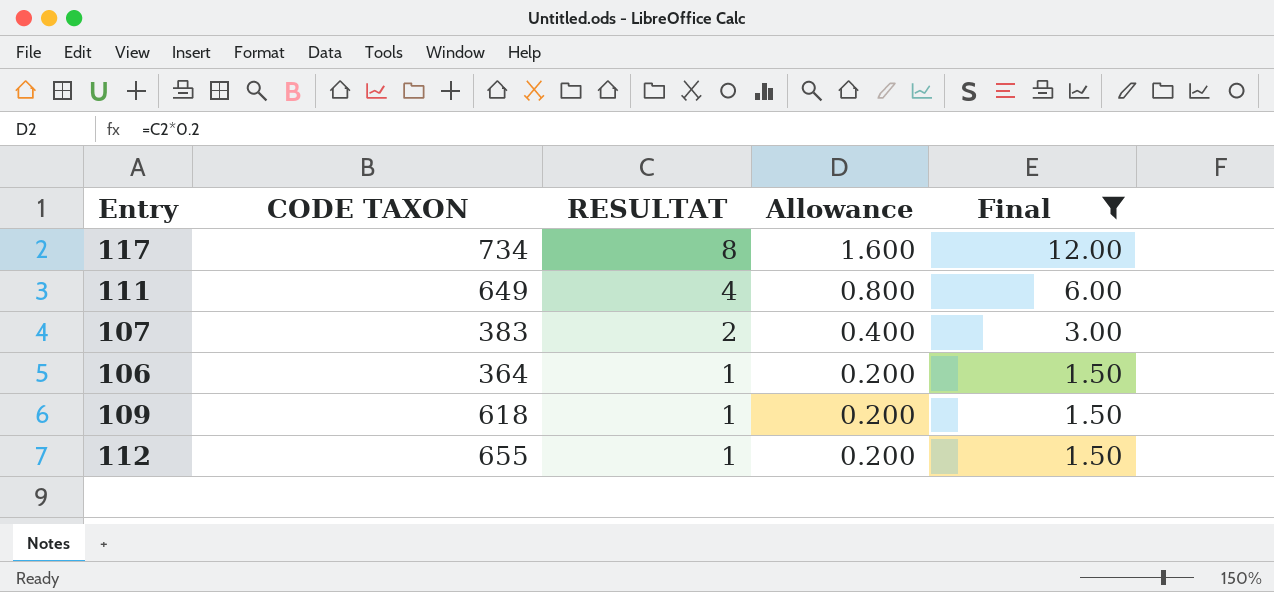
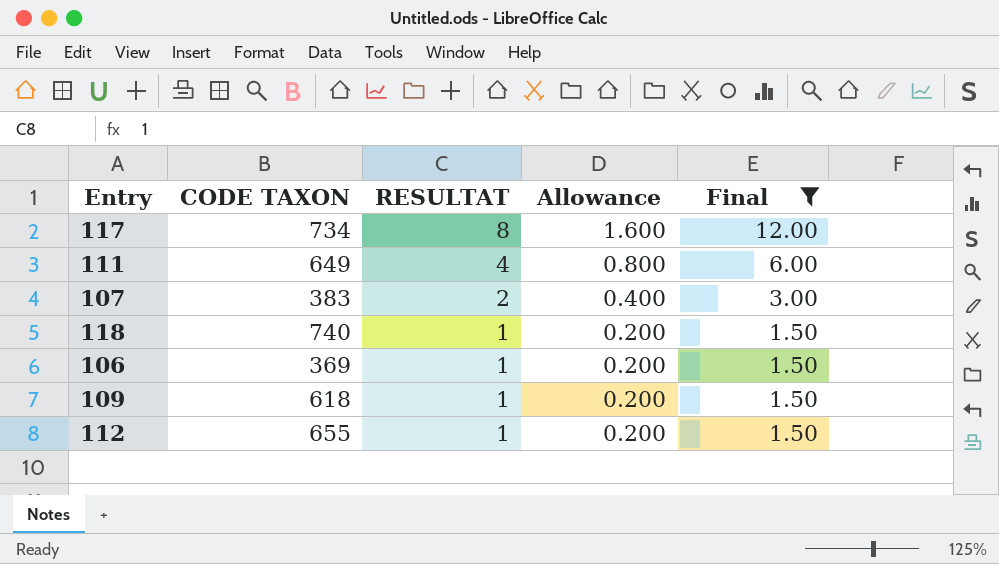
row 118: none -> 740 | 1 | 0.200 | 1.50
106 | CODE TAXON: 364 -> 369

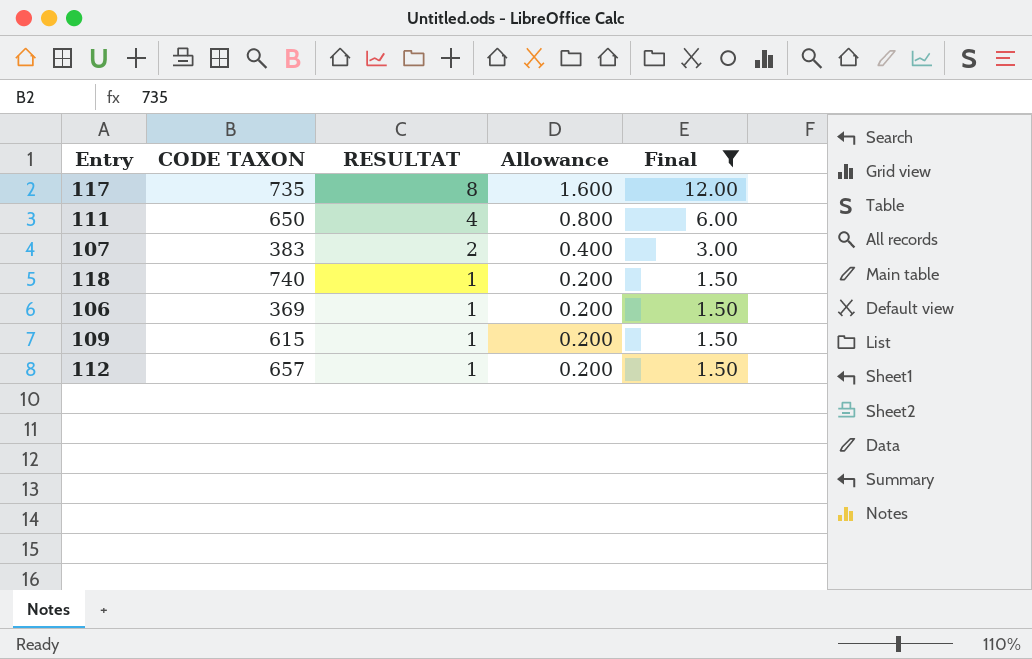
117 | CODE TAXON: 734 -> 735
111 | CODE TAXON: 649 -> 650
109 | CODE TAXON: 618 -> 615
112 | CODE TAXON: 655 -> 657

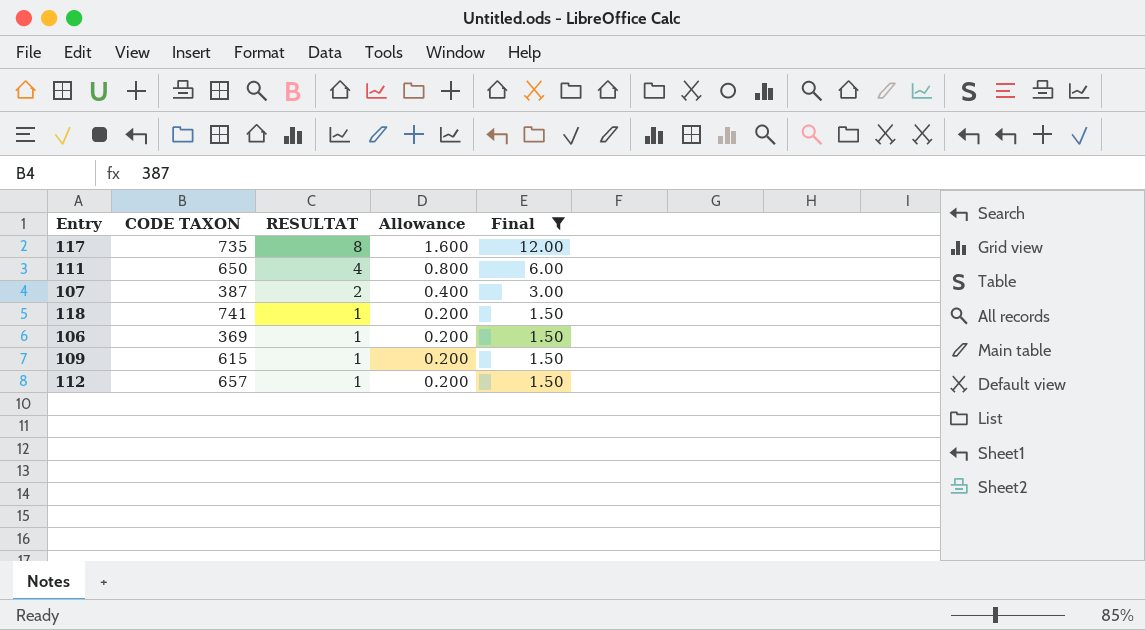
107 | CODE TAXON: 383 -> 387
118 | CODE TAXON: 740 -> 741

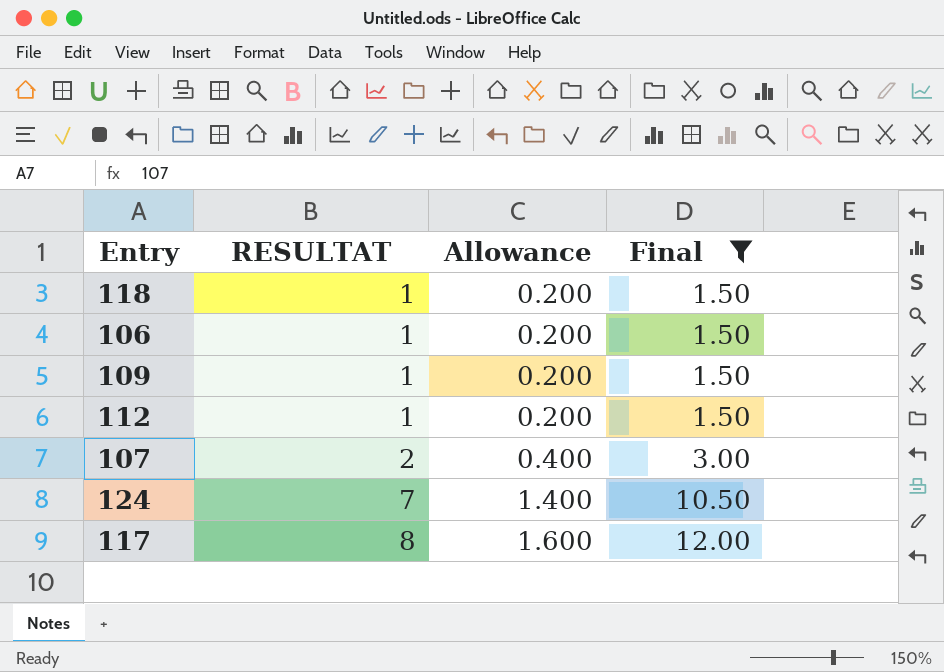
row order: RESULTAT descending -> RESULTAT ascending
column CODE TAXON | position: 2 -> none
row 111: 650 | 4 | 0.800 | 6.00 -> none
row 124: none -> 7 | 1.400 | 10.50

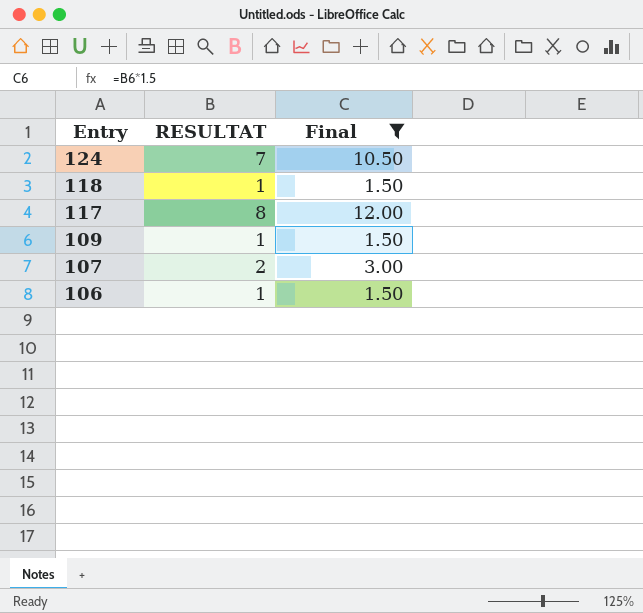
row order: RESULTAT ascending -> Entry descending
column Allowance | formula: [RESULTAT] * 0.2 -> none
row 112: 1 | 0.200 | 1.50 -> none

